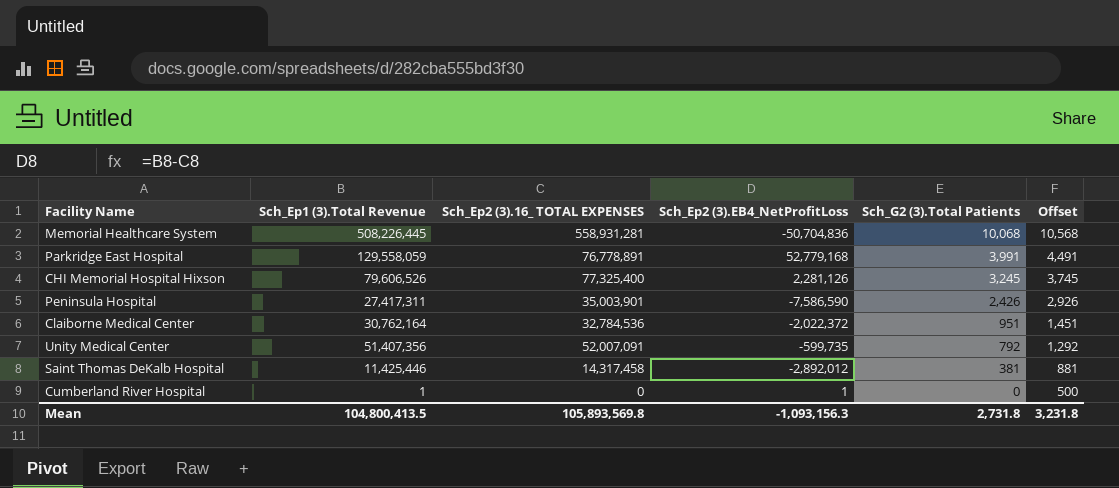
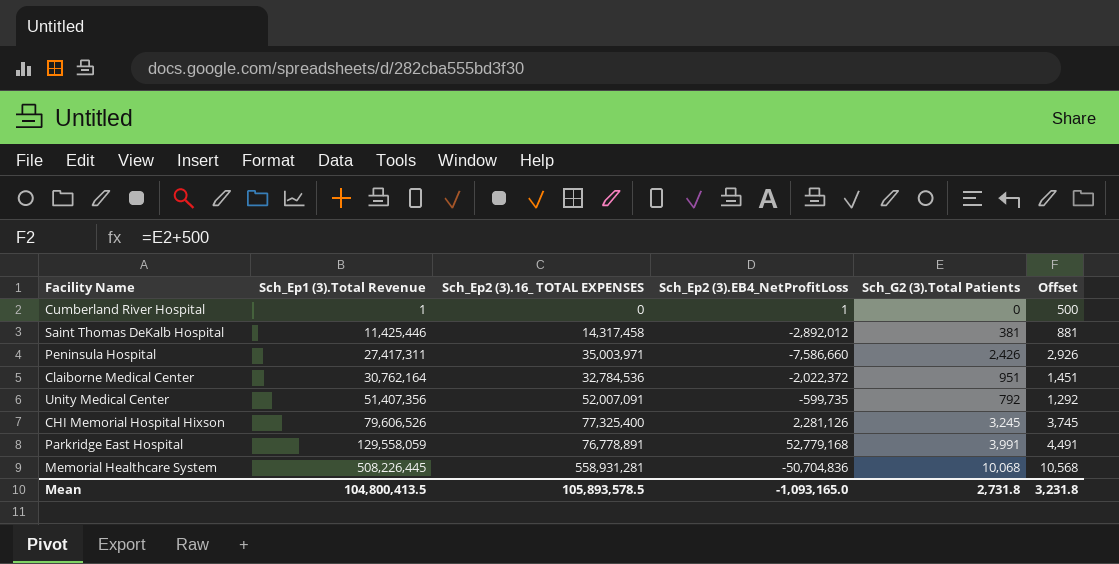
row order: Sch_G2 (3).Total Patients descending -> Sch_Ep1 (3).Total Revenue ascending
Peninsula Hospital | Sch_Ep2 (3).16_ TOTAL EXPENSES: 35,003,901 -> 35,003,971
Peninsula Hospital | Sch_Ep2 (3).EB4_NetProfitLoss: -7,586,590 -> -7,586,660
Mean | Sch_Ep2 (3).16_ TOTAL EXPENSES: 105,893,569.8 -> 105,893,578.5
Mean | Sch_Ep2 (3).EB4_NetProfitLoss: -1,093,156.3 -> -1,093,165.0

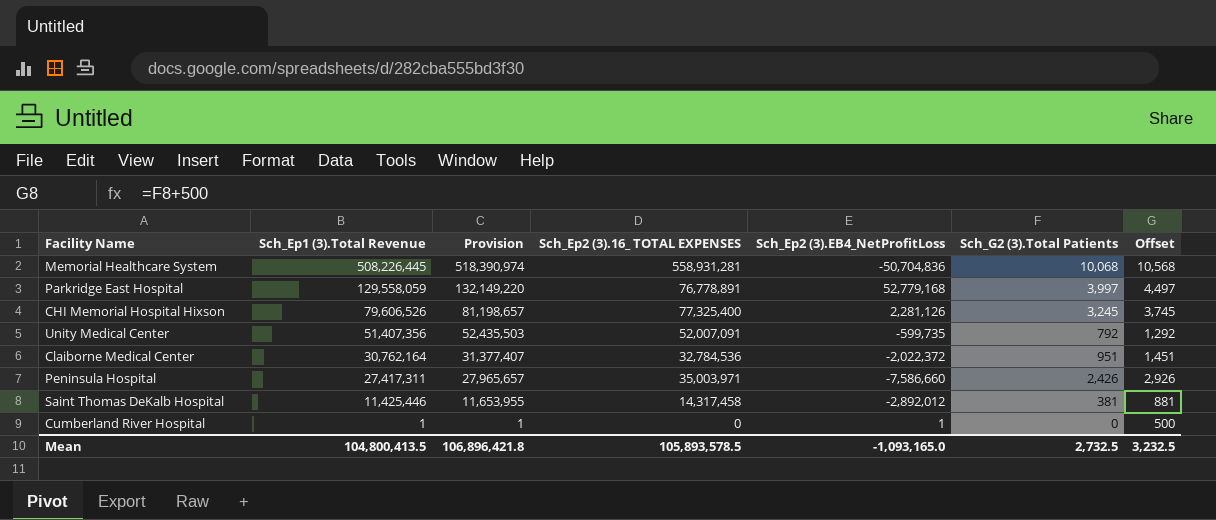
row order: Sch_Ep1 (3).Total Revenue ascending -> Sch_Ep1 (3).Total Revenue descending
column Provision | formula: none -> [Sch_Ep1 (3).Total Revenue] * 1.02
Parkridge East Hospital | Sch_G2 (3).Total Patients: 3,991 -> 3,997
Parkridge East Hospital | Offset: 4,491 -> 4,497
Mean | Sch_G2 (3).Total Patients: 2,731.8 -> 2,732.5
Mean | Offset: 3,231.8 -> 3,232.5

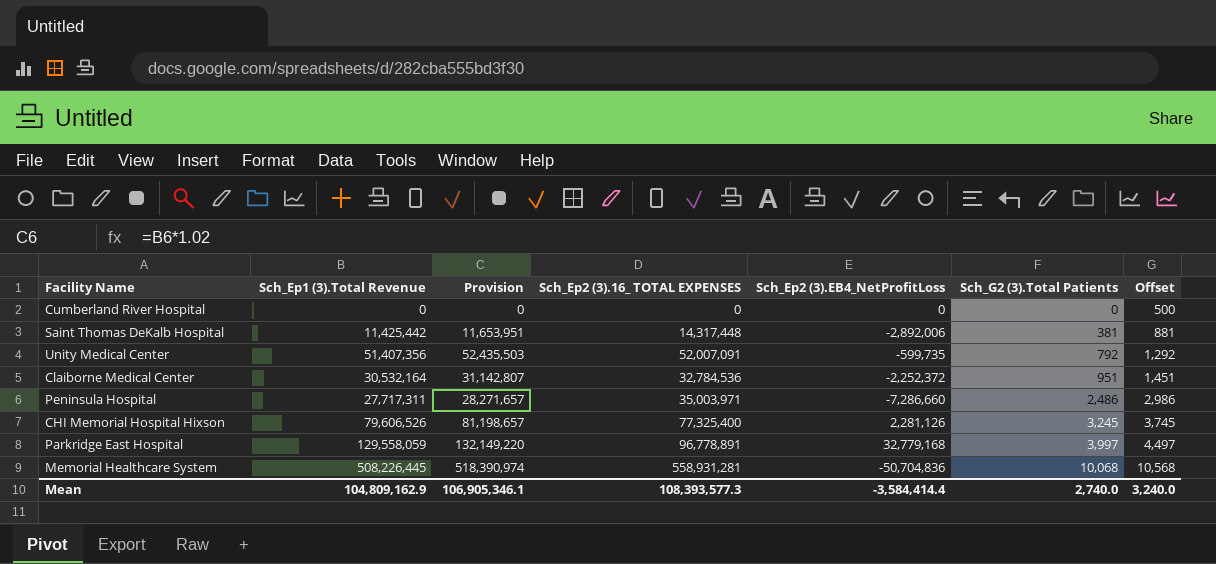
row order: Sch_Ep1 (3).Total Revenue descending -> Sch_G2 (3).Total Patients ascending
Cumberland River Hospital | Sch_Ep1 (3).Total Revenue: 1 -> 0
Cumberland River Hospital | Provision: 1 -> 0
Cumberland River Hospital | Sch_Ep2 (3).EB4_NetProfitLoss: 1 -> 0
Saint Thomas DeKalb Hospital | Sch_Ep1 (3).Total Revenue: 11,425,446 -> 11,425,442
Saint Thomas DeKalb Hospital | Provision: 11,653,955 -> 11,653,951
Saint Thomas DeKalb Hospital | Sch_Ep2 (3).16_ TOTAL EXPENSES: 14,317,458 -> 14,317,448
Saint Thomas DeKalb Hospital | Sch_Ep2 (3).EB4_NetProfitLoss: -2,892,012 -> -2,892,006
Claiborne Medical Center | Sch_Ep1 (3).Total Revenue: 30,762,164 -> 30,532,164
Claiborne Medical Center | Provision: 31,377,407 -> 31,142,807
Claiborne Medical Center | Sch_Ep2 (3).EB4_NetProfitLoss: -2,022,372 -> -2,252,372
Peninsula Hospital | Sch_Ep1 (3).Total Revenue: 27,417,311 -> 27,717,311
Peninsula Hospital | Provision: 27,965,657 -> 28,271,657
Peninsula Hospital | Sch_Ep2 (3).EB4_NetProfitLoss: -7,586,660 -> -7,286,660
Peninsula Hospital | Sch_G2 (3).Total Patients: 2,426 -> 2,486
Peninsula Hospital | Offset: 2,926 -> 2,986
Parkridge East Hospital | Sch_Ep2 (3).16_ TOTAL EXPENSES: 76,778,891 -> 96,778,891
Parkridge East Hospital | Sch_Ep2 (3).EB4_NetProfitLoss: 52,779,168 -> 32,779,168
Mean | Sch_Ep1 (3).Total Revenue: 104,800,413.5 -> 104,809,162.9
Mean | Provision: 106,896,421.8 -> 106,905,346.1
Mean | Sch_Ep2 (3).16_ TOTAL EXPENSES: 105,893,578.5 -> 108,393,577.3
Mean | Sch_Ep2 (3).EB4_NetProfitLoss: -1,093,165.0 -> -3,584,414.4
Mean | Sch_G2 (3).Total Patients: 2,732.5 -> 2,740.0
Mean | Offset: 3,232.5 -> 3,240.0

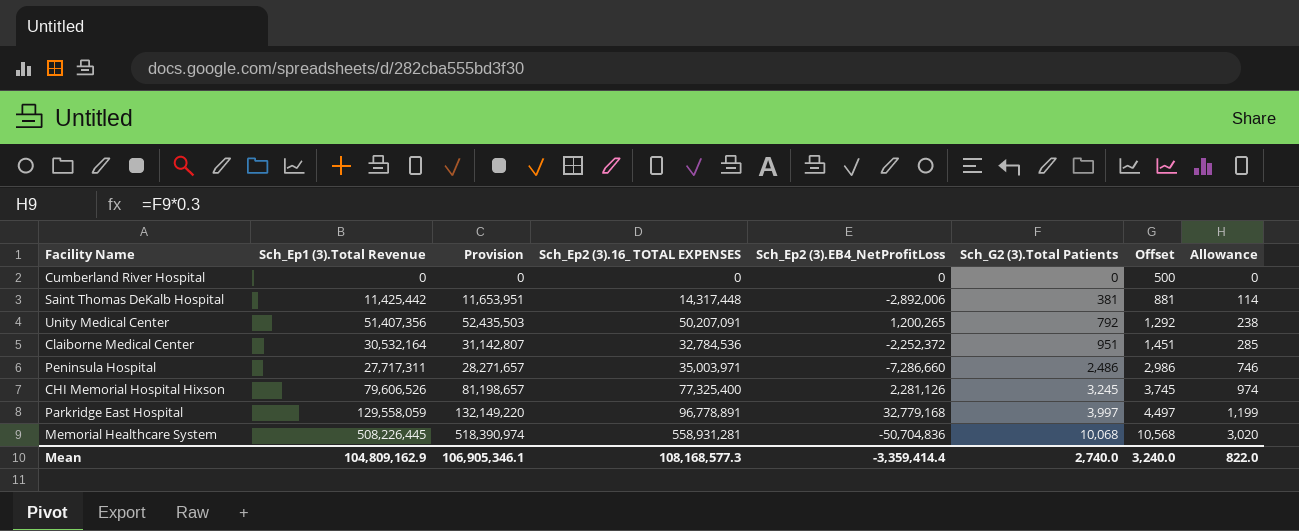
column Allowance | formula: none -> [Sch_G2 (3).Total Patients] * 0.3
Unity Medical Center | Sch_Ep2 (3).16_ TOTAL EXPENSES: 52,007,091 -> 50,207,091
Unity Medical Center | Sch_Ep2 (3).EB4_NetProfitLoss: -599,735 -> 1,200,265
Mean | Sch_Ep2 (3).16_ TOTAL EXPENSES: 108,393,577.3 -> 108,168,577.3
Mean | Sch_Ep2 (3).EB4_NetProfitLoss: -3,584,414.4 -> -3,359,414.4

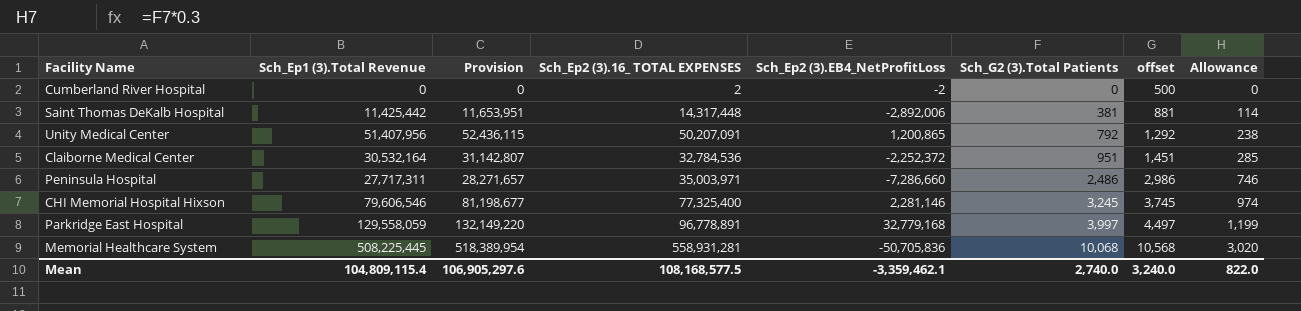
column name: Offset -> offset
Cumberland River Hospital | Sch_Ep2 (3).16_ TOTAL EXPENSES: 0 -> 2
Cumberland River Hospital | Sch_Ep2 (3).EB4_NetProfitLoss: 0 -> -2
Unity Medical Center | Sch_Ep1 (3).Total Revenue: 51,407,356 -> 51,407,956
Unity Medical Center | Provision: 52,435,503 -> 52,436,115
Unity Medical Center | Sch_Ep2 (3).EB4_NetProfitLoss: 1,200,265 -> 1,200,865
CHI Memorial Hospital Hixson | Sch_Ep1 (3).Total Revenue: 79,606,526 -> 79,606,546
CHI Memorial Hospital Hixson | Provision: 81,198,657 -> 81,198,677
CHI Memorial Hospital Hixson | Sch_Ep2 (3).EB4_NetProfitLoss: 2,281,126 -> 2,281,146
Memorial Healthcare System | Sch_Ep1 (3).Total Revenue: 508,226,445 -> 508,225,445
Memorial Healthcare System | Provision: 518,390,974 -> 518,389,954
Memorial Healthcare System | Sch_Ep2 (3).EB4_NetProfitLoss: -50,704,836 -> -50,705,836
Mean | Sch_Ep1 (3).Total Revenue: 104,809,162.9 -> 104,809,115.4
Mean | Provision: 106,905,346.1 -> 106,905,297.6
Mean | Sch_Ep2 (3).16_ TOTAL EXPENSES: 108,168,577.3 -> 108,168,577.5
Mean | Sch_Ep2 (3).EB4_NetProfitLoss: -3,359,414.4 -> -3,359,462.1

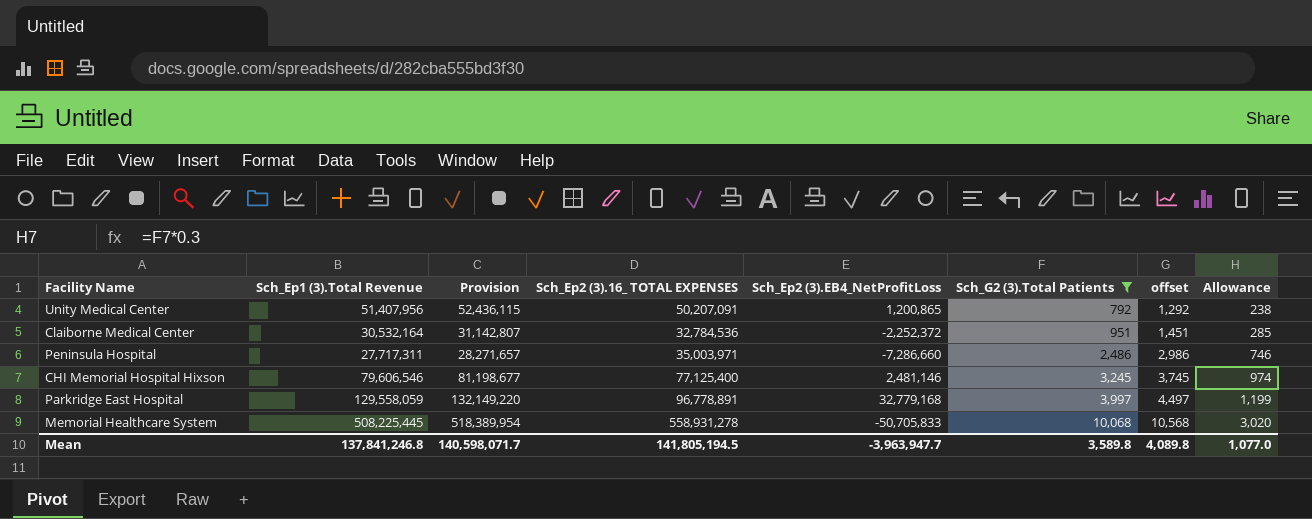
filter: none -> Sch_G2 (3).Total Patients >= 792
CHI Memorial Hospital Hixson | Sch_Ep2 (3).16_ TOTAL EXPENSES: 77,325,400 -> 77,125,400
CHI Memorial Hospital Hixson | Sch_Ep2 (3).EB4_NetProfitLoss: 2,281,146 -> 2,481,146
Memorial Healthcare System | Sch_Ep2 (3).16_ TOTAL EXPENSES: 558,931,281 -> 558,931,278
Memorial Healthcare System | Sch_Ep2 (3).EB4_NetProfitLoss: -50,705,836 -> -50,705,833
Mean | Sch_Ep1 (3).Total Revenue: 104,809,115.4 -> 137,841,246.8
Mean | Provision: 106,905,297.6 -> 140,598,071.7
Mean | Sch_Ep2 (3).16_ TOTAL EXPENSES: 108,168,577.5 -> 141,805,194.5
Mean | Sch_Ep2 (3).EB4_NetProfitLoss: -3,359,462.1 -> -3,963,947.7
Mean | Sch_G2 (3).Total Patients: 2,740.0 -> 3,589.8
Mean | offset: 3,240.0 -> 4,089.8
Mean | Allowance: 822.0 -> 1,077.0

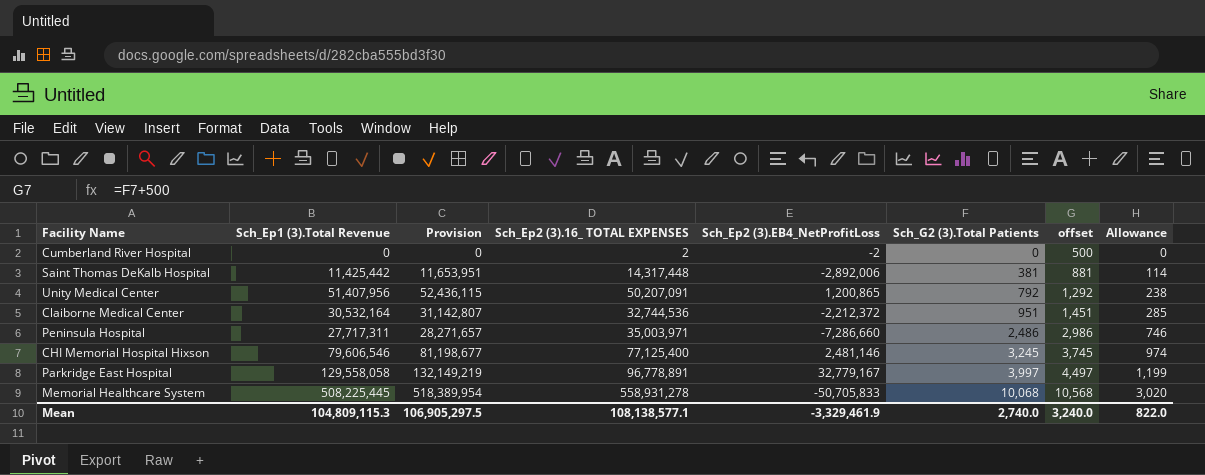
filter: Sch_G2 (3).Total Patients >= 792 -> none
Claiborne Medical Center | Sch_Ep2 (3).16_ TOTAL EXPENSES: 32,784,536 -> 32,744,536
Claiborne Medical Center | Sch_Ep2 (3).EB4_NetProfitLoss: -2,252,372 -> -2,212,372
Parkridge East Hospital | Sch_Ep1 (3).Total Revenue: 129,558,059 -> 129,558,058
Parkridge East Hospital | Provision: 132,149,220 -> 132,149,219
Parkridge East Hospital | Sch_Ep2 (3).EB4_NetProfitLoss: 32,779,168 -> 32,779,167
Mean | Sch_Ep1 (3).Total Revenue: 137,841,246.8 -> 104,809,115.3
Mean | Provision: 140,598,071.7 -> 106,905,297.5
Mean | Sch_Ep2 (3).16_ TOTAL EXPENSES: 141,805,194.5 -> 108,138,577.1
Mean | Sch_Ep2 (3).EB4_NetProfitLoss: -3,963,947.7 -> -3,329,461.9
Mean | Sch_G2 (3).Total Patients: 3,589.8 -> 2,740.0
Mean | offset: 4,089.8 -> 3,240.0
Mean | Allowance: 1,077.0 -> 822.0

